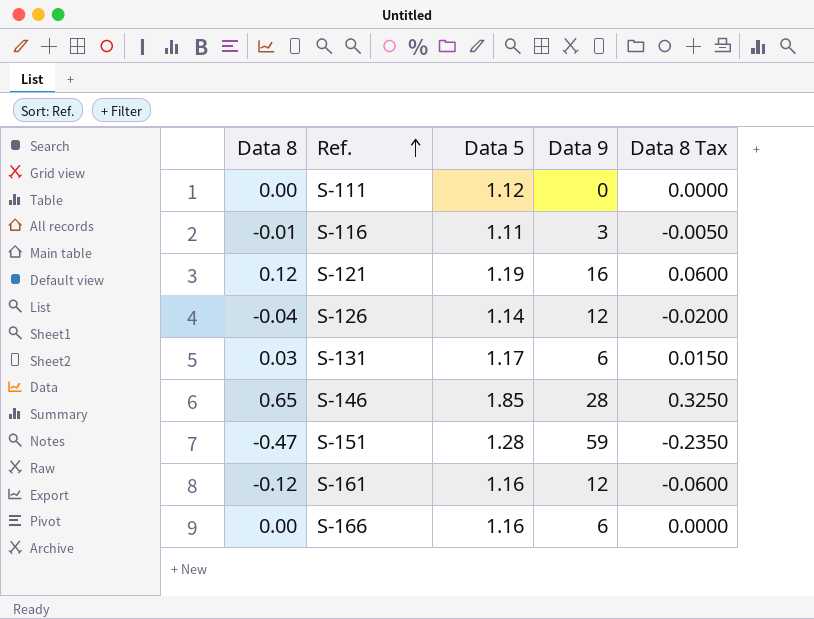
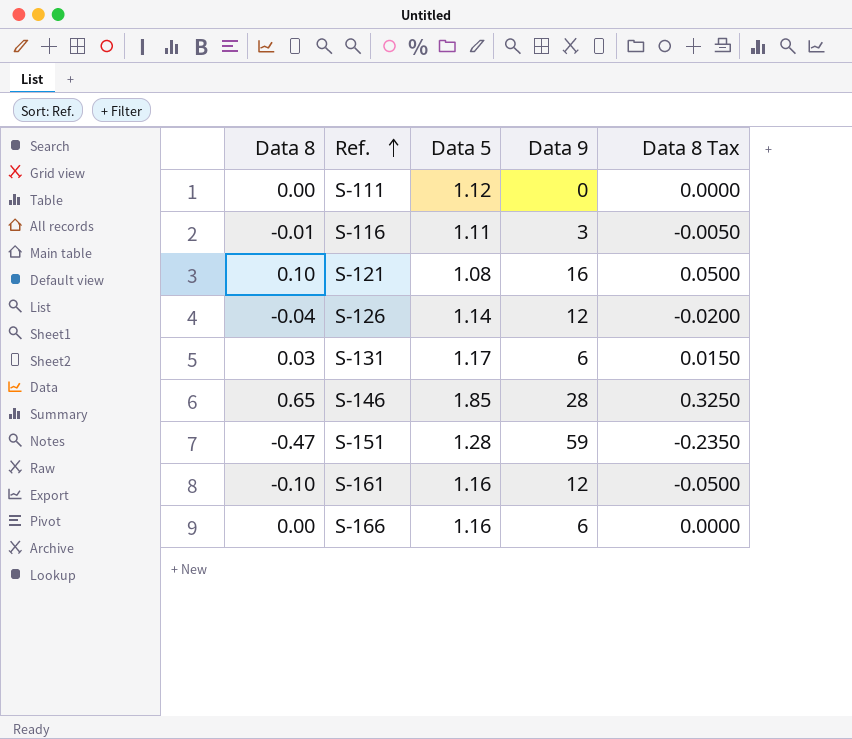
S-121 | Data 8: 0.12 -> 0.10
S-121 | Data 5: 1.19 -> 1.08
S-121 | Data 8 Tax: 0.0600 -> 0.0500
S-161 | Data 8: -0.12 -> -0.10
S-161 | Data 8 Tax: -0.0600 -> -0.0500

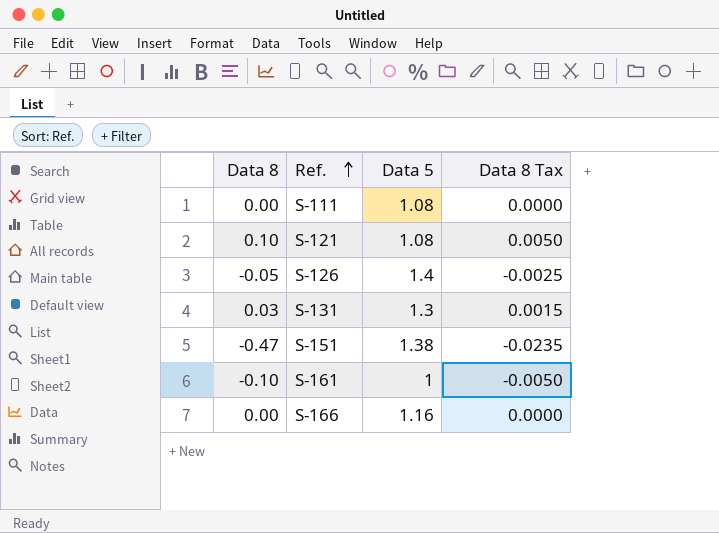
column Data 9 | position: 4 -> none
column Data 8 Tax | formula: [Data 8] * 0.5 -> [Data 8] * 0.05
row S-116: -0.01 | 1.11 | 3 | -0.0050 -> none
row S-146: 0.65 | 1.85 | 28 | 0.3250 -> none
S-111 | Data 5: 1.12 -> 1.08
S-126 | Data 8: -0.04 -> -0.05
S-126 | Data 5: 1.14 -> 1.4
S-131 | Data 5: 1.17 -> 1.3
S-151 | Data 5: 1.28 -> 1.38
S-161 | Data 5: 1.16 -> 1

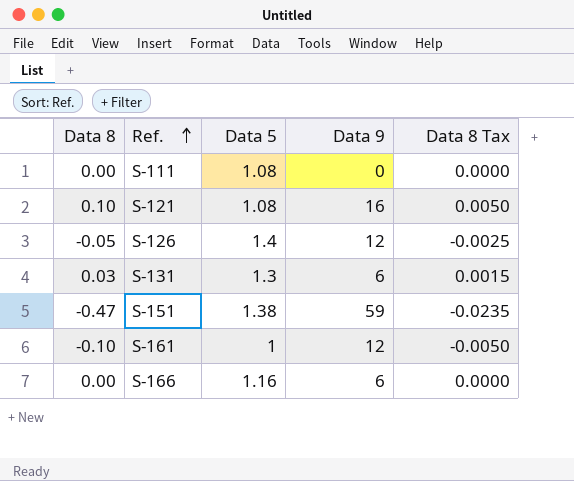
column Data 9 | position: none -> 4

